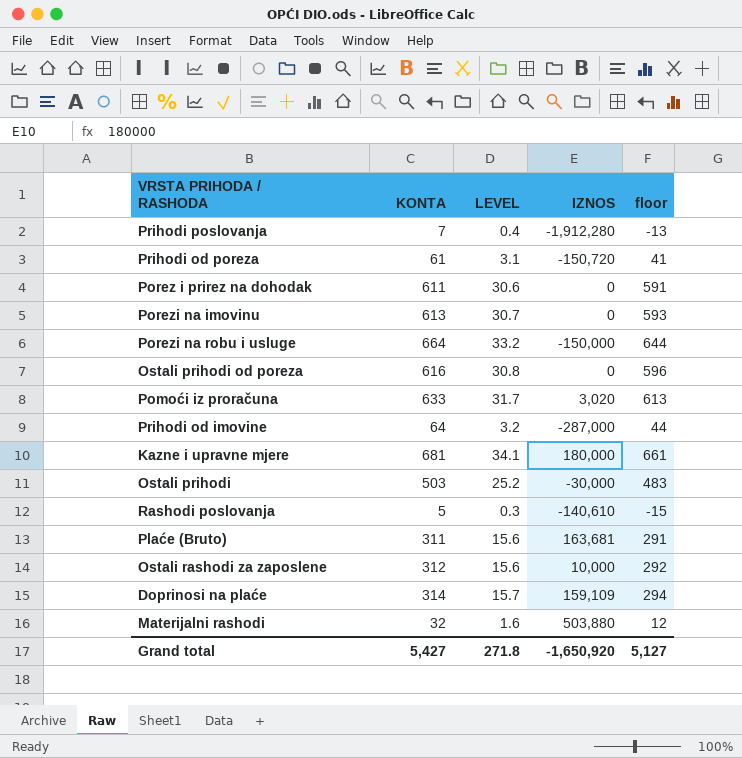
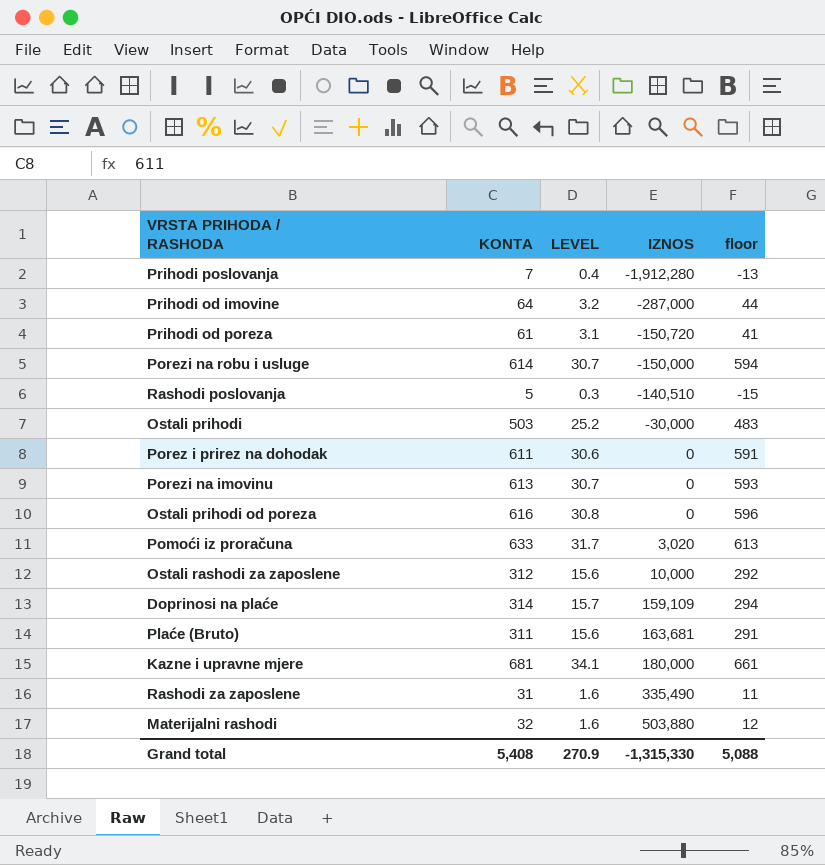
row order: none -> IZNOS ascending
Porezi na robu i usluge | KONTA: 664 -> 614
Porezi na robu i usluge | LEVEL: 33.2 -> 30.7
Porezi na robu i usluge | floor: 644 -> 594
Rashodi poslovanja | IZNOS: -140,610 -> -140,510
row Rashodi za zaposlene: none -> 31 | 1.6 | 335,490 | 11
Grand total | KONTA: 5,427 -> 5,408
Grand total | LEVEL: 271.8 -> 270.9
Grand total | IZNOS: -1,650,920 -> -1,315,330
Grand total | floor: 5,127 -> 5,088

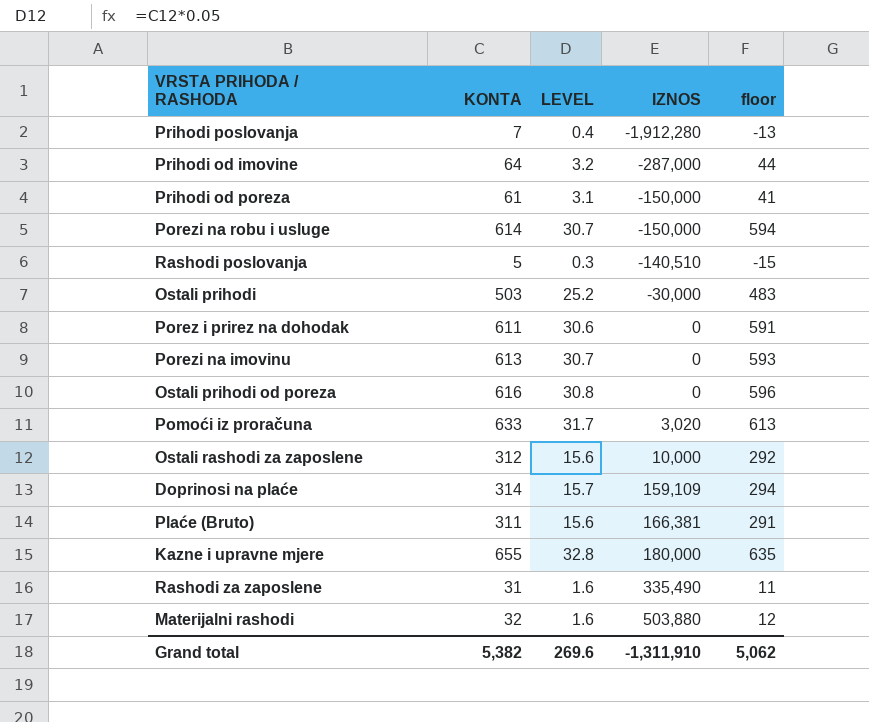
Prihodi od poreza | IZNOS: -150,720 -> -150,000
Plaće (Bruto) | IZNOS: 163,681 -> 166,381
Kazne i upravne mjere | KONTA: 681 -> 655
Kazne i upravne mjere | LEVEL: 34.1 -> 32.8
Kazne i upravne mjere | floor: 661 -> 635
Grand total | KONTA: 5,408 -> 5,382
Grand total | LEVEL: 270.9 -> 269.6
Grand total | IZNOS: -1,315,330 -> -1,311,910
Grand total | floor: 5,088 -> 5,062

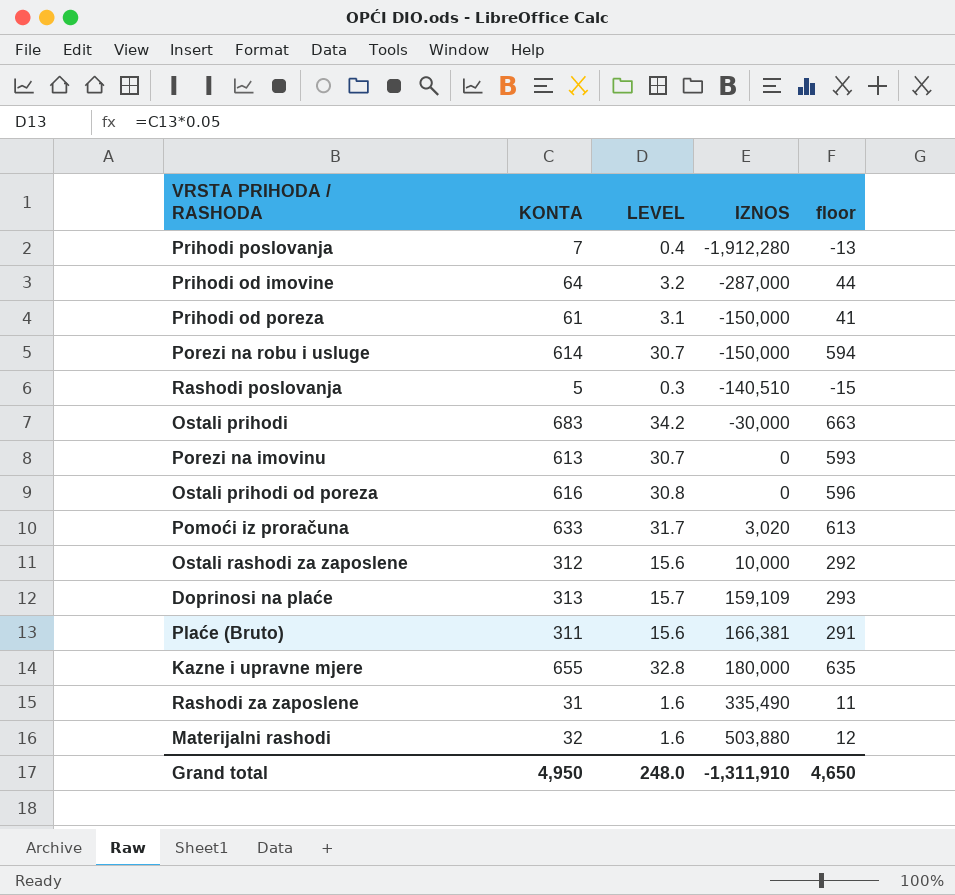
row Porez i prirez na dohodak: 611 | 30.6 | 0 | 591 -> none
Ostali prihodi | KONTA: 503 -> 683
Ostali prihodi | LEVEL: 25.2 -> 34.2
Ostali prihodi | floor: 483 -> 663
Doprinosi na plaće | KONTA: 314 -> 313
Doprinosi na plaće | floor: 294 -> 293
Grand total | KONTA: 5,382 -> 4,950
Grand total | LEVEL: 269.6 -> 248.0
Grand total | floor: 5,062 -> 4,650

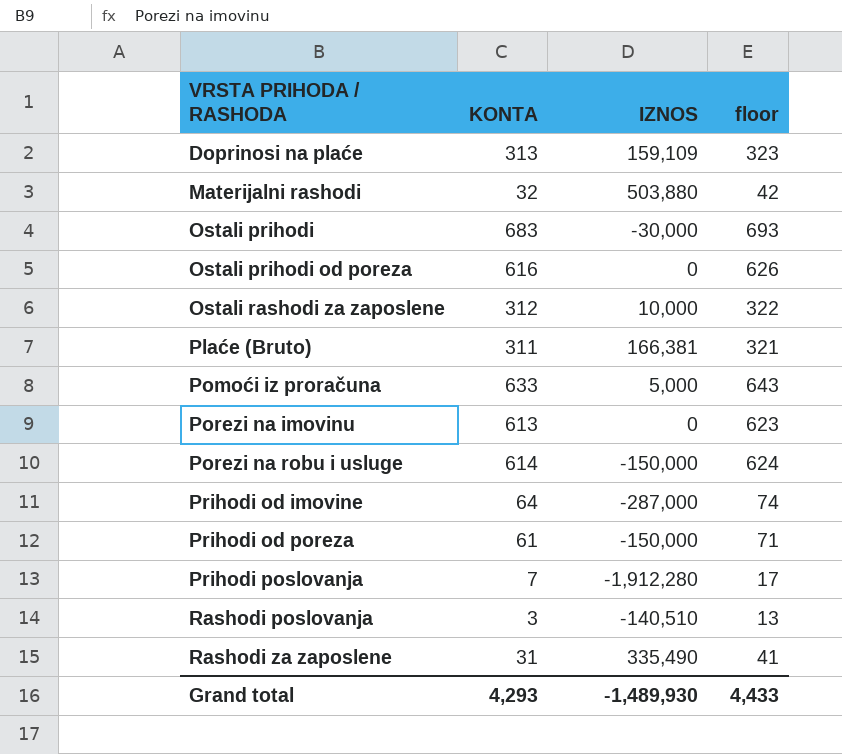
row order: IZNOS ascending -> VRSTA PRIHODA / RASHODA ascending
column LEVEL | formula: [KONTA] * 0.05 -> none
column floor | formula: [KONTA] - 20 -> [KONTA] + 10
row Kazne i upravne mjere: 655 | 32.8 | 180,000 | 635 -> none
Pomoći iz proračuna | IZNOS: 3,020 -> 5,000
Rashodi poslovanja | KONTA: 5 -> 3
Grand total | KONTA: 4,950 -> 4,293
Grand total | IZNOS: -1,311,910 -> -1,489,930
Grand total | floor: 4,650 -> 4,433

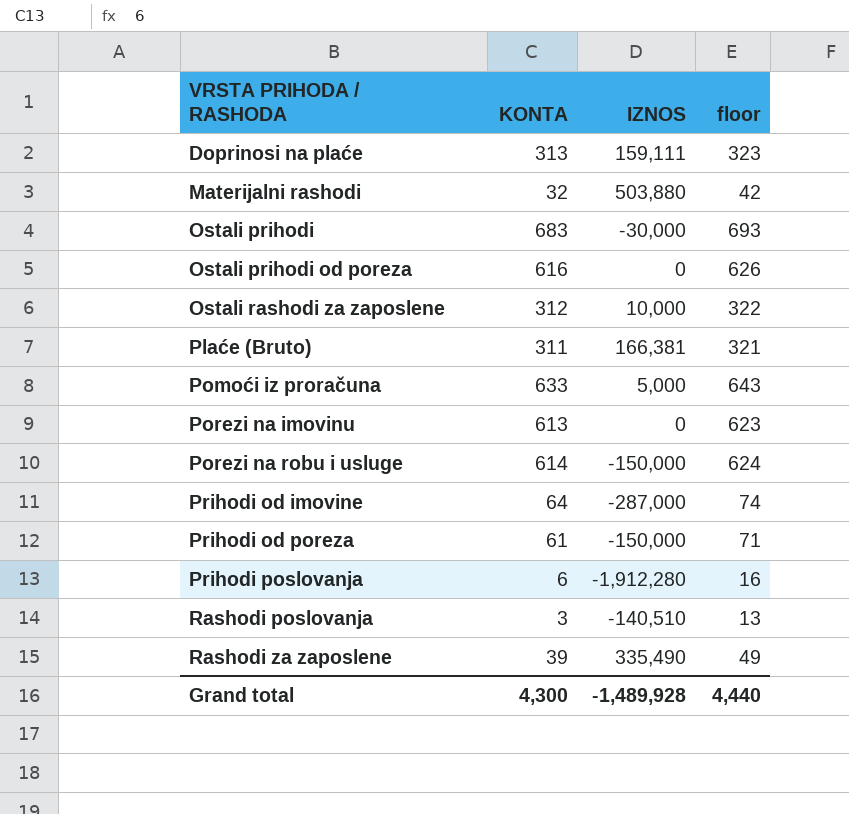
Doprinosi na plaće | IZNOS: 159,109 -> 159,111
Prihodi poslovanja | KONTA: 7 -> 6
Prihodi poslovanja | floor: 17 -> 16
Rashodi za zaposlene | KONTA: 31 -> 39
Rashodi za zaposlene | floor: 41 -> 49
Grand total | KONTA: 4,293 -> 4,300
Grand total | IZNOS: -1,489,930 -> -1,489,928
Grand total | floor: 4,433 -> 4,440

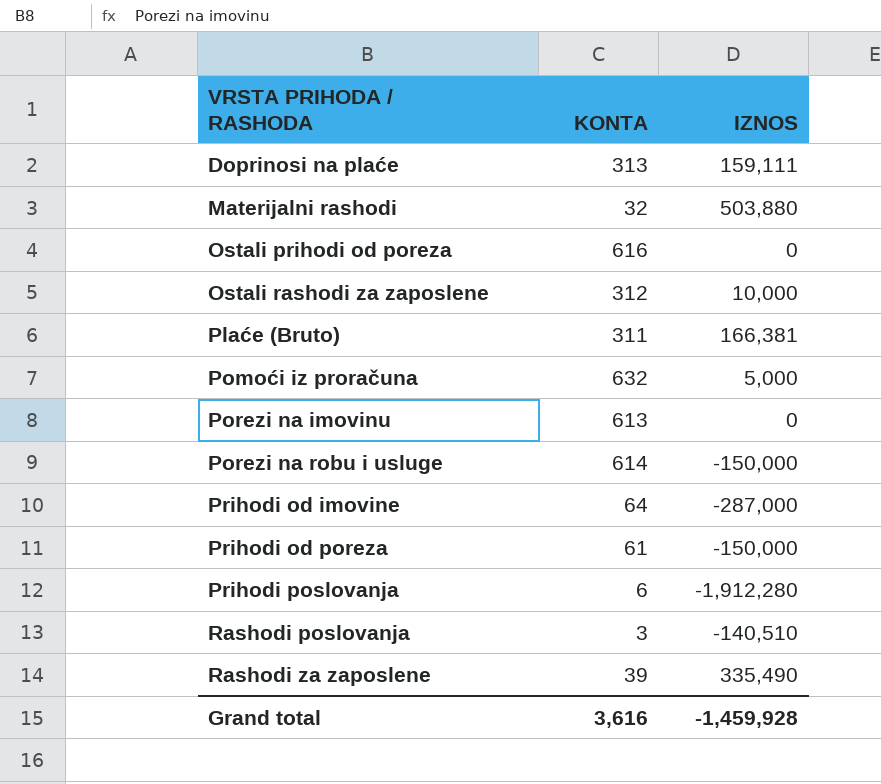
column floor | formula: [KONTA] + 10 -> none
row Ostali prihodi: 683 | -30,000 | 693 -> none
Pomoći iz proračuna | KONTA: 633 -> 632
Grand total | KONTA: 4,300 -> 3,616
Grand total | IZNOS: -1,489,928 -> -1,459,928

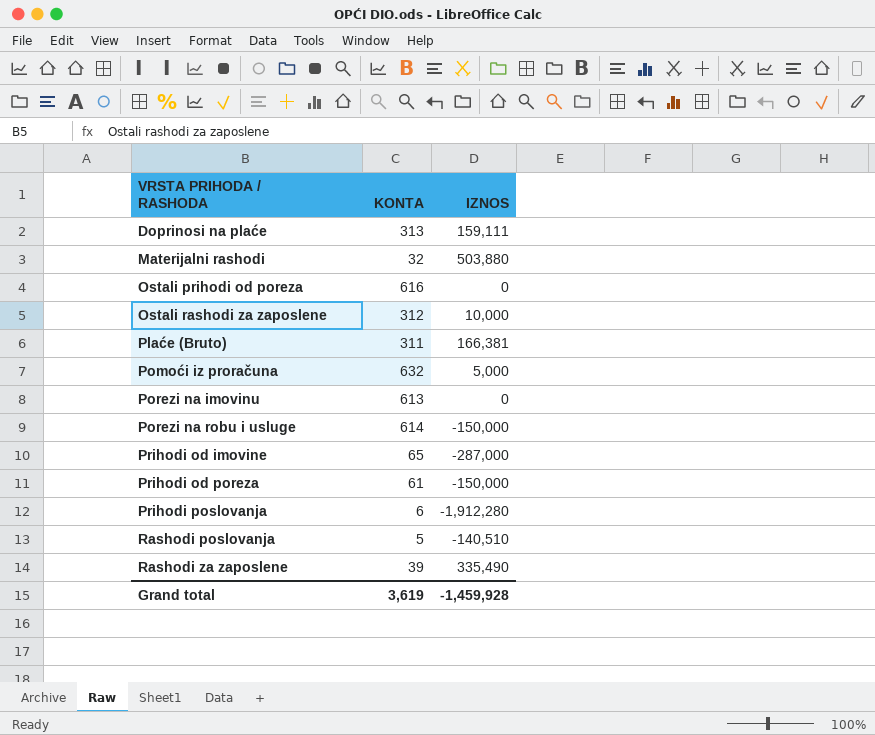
Prihodi od imovine | KONTA: 64 -> 65
Rashodi poslovanja | KONTA: 3 -> 5
Grand total | KONTA: 3,616 -> 3,619

